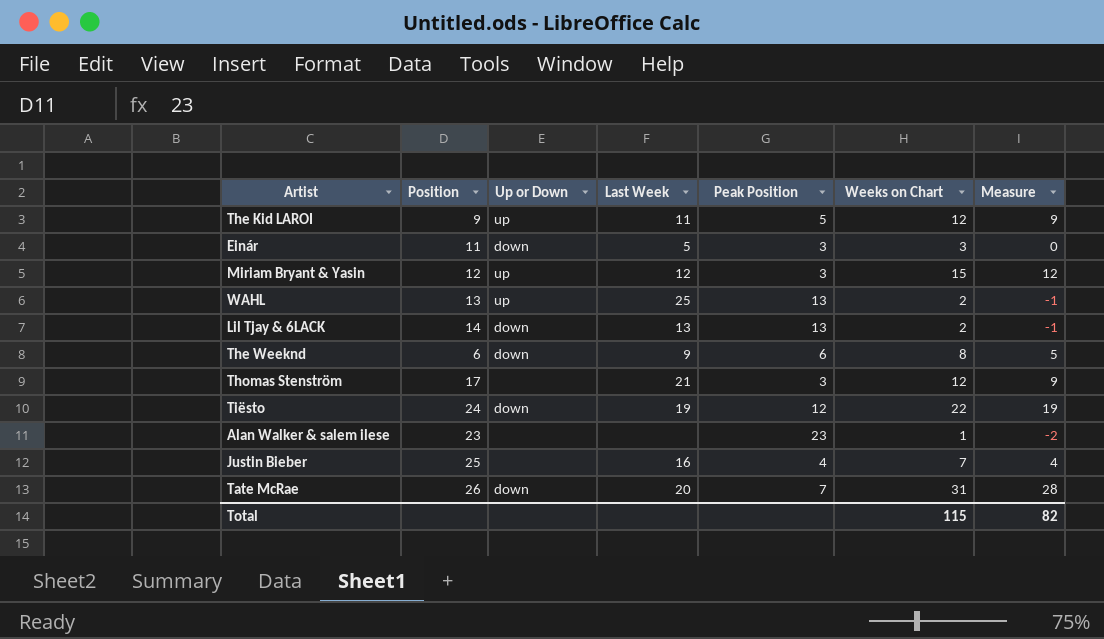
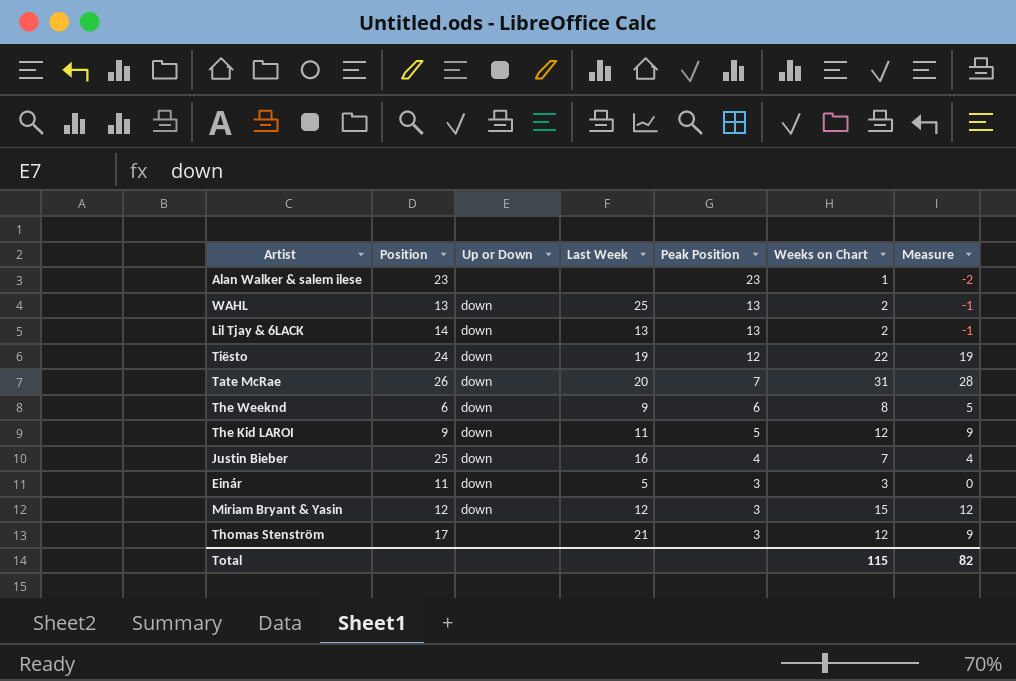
row order: none -> Peak Position descending
WAHL | Up or Down: up -> down
The Kid LAROI | Up or Down: up -> down
Justin Bieber | Up or Down: none -> down
Miriam Bryant & Yasin | Up or Down: up -> down

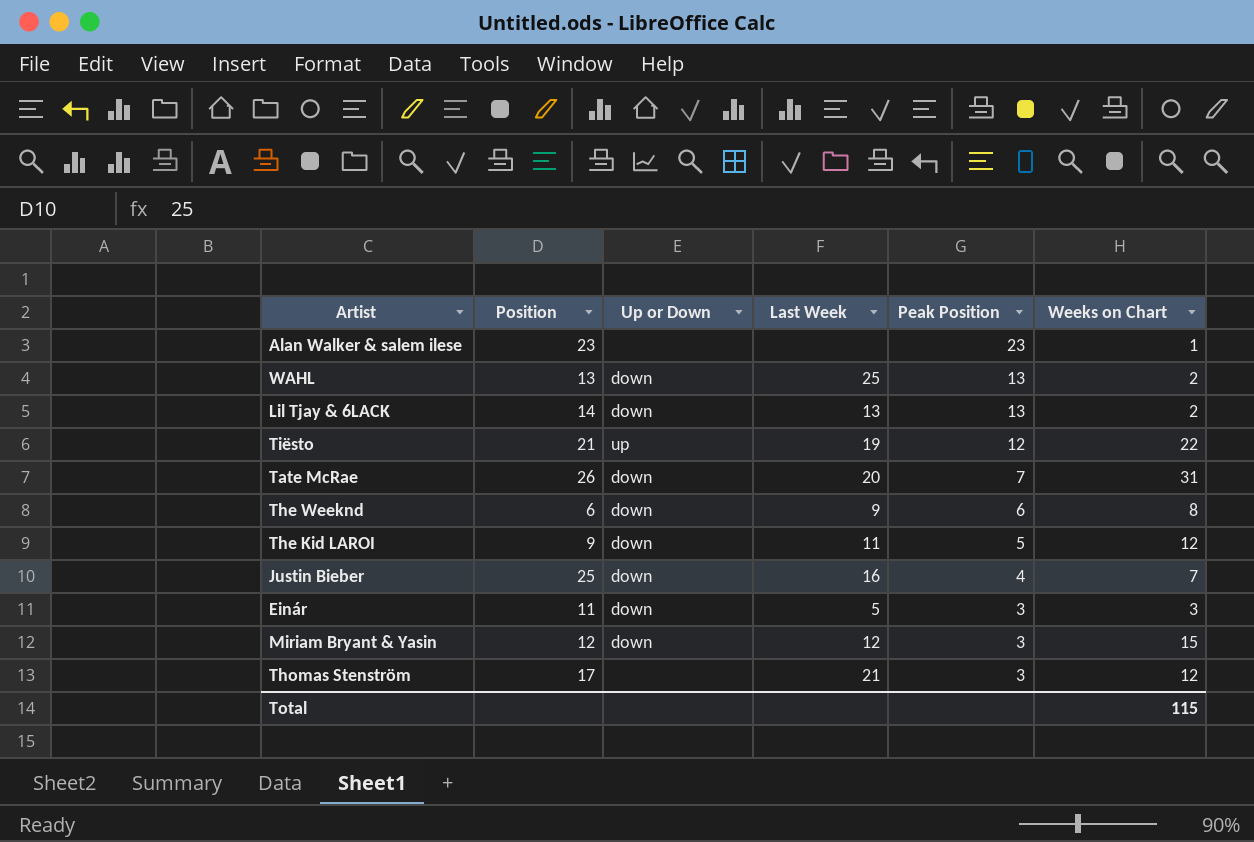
column Measure | formula: [Weeks on Chart] - 3 -> none
Tiësto | Position: 24 -> 21
Tiësto | Up or Down: down -> up

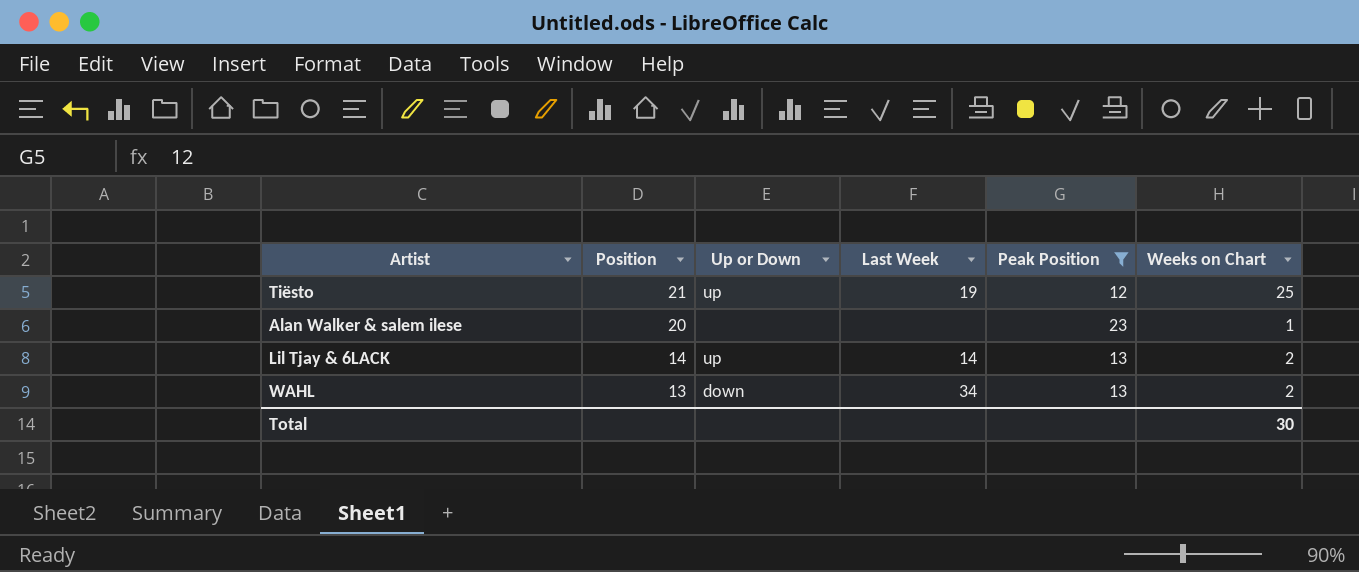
filter: none -> Peak Position >= 12
row order: Peak Position descending -> Position descending
Tiësto | Weeks on Chart: 22 -> 25
Alan Walker & salem ilese | Position: 23 -> 20
Lil Tjay & 6LACK | Up or Down: down -> up
Lil Tjay & 6LACK | Last Week: 13 -> 14
WAHL | Last Week: 25 -> 34
Total | Weeks on Chart: 115 -> 30

